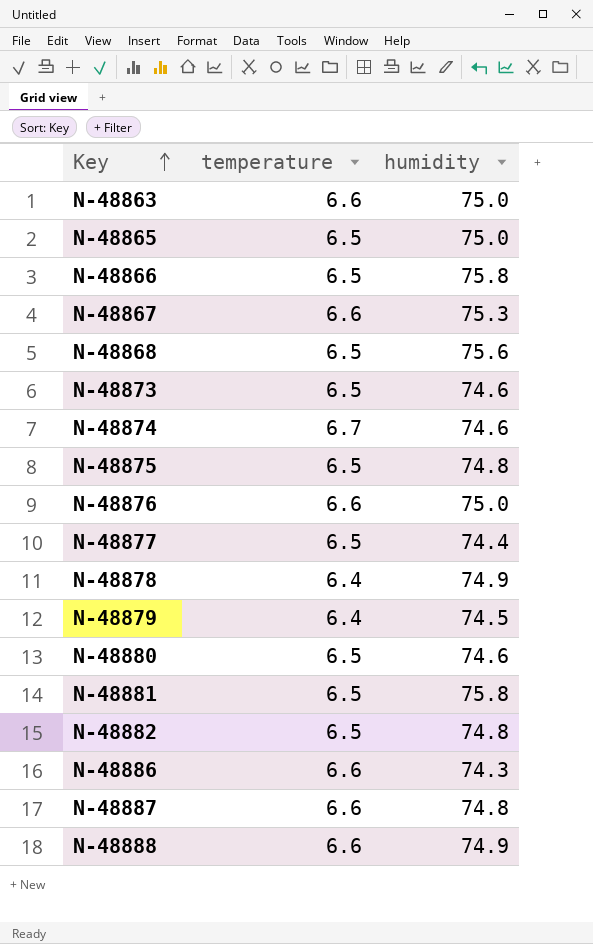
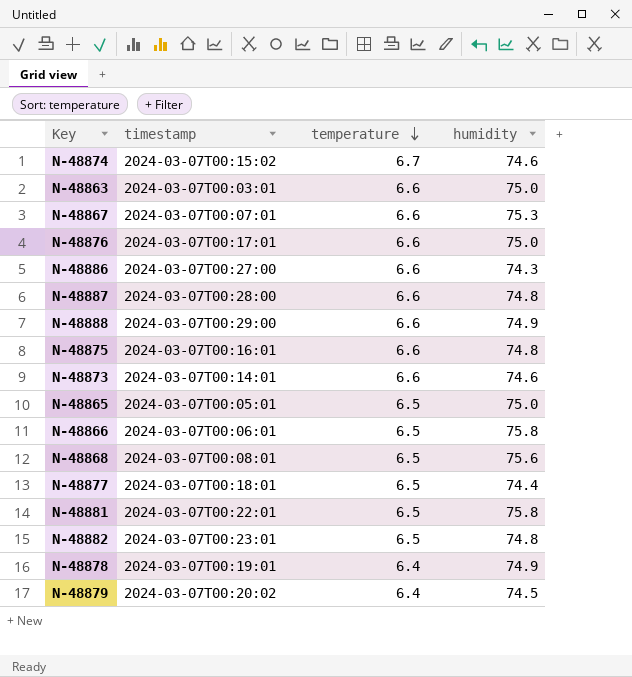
row order: Key ascending -> temperature descending
column timestamp | position: none -> 2
row N-48880: 6.5 | 74.6 -> none
N-48875 | temperature: 6.5 -> 6.6
N-48873 | temperature: 6.5 -> 6.6

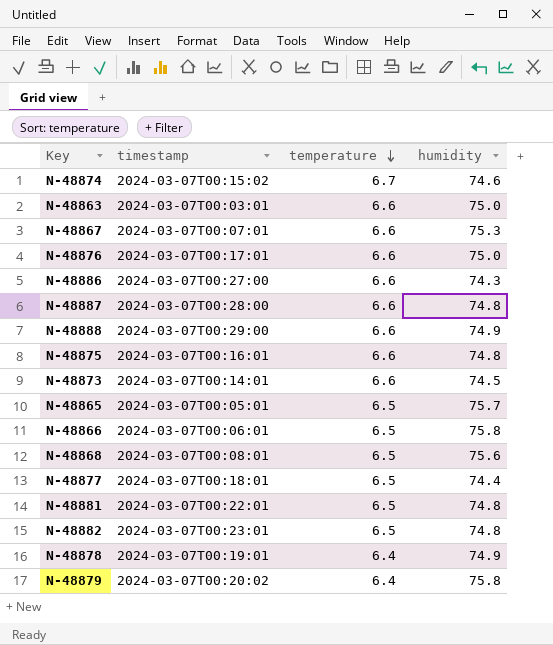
N-48873 | humidity: 74.6 -> 74.5
N-48865 | humidity: 75.0 -> 75.7
N-48881 | humidity: 75.8 -> 74.8
N-48879 | humidity: 74.5 -> 75.8

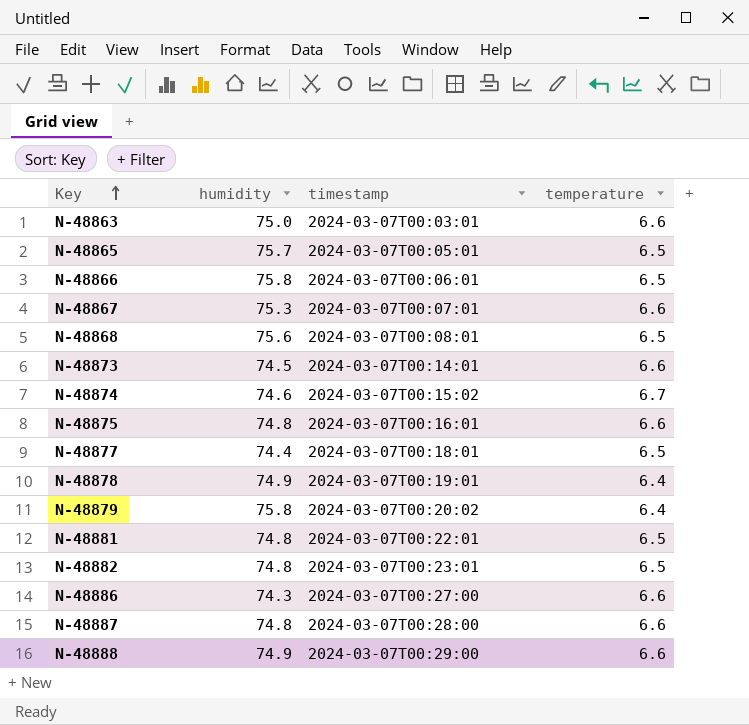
row order: temperature descending -> Key ascending
column humidity | position: 4 -> 2
row N-48876: 2024-03-07T00:17:01 | 6.6 | 75.0 -> none

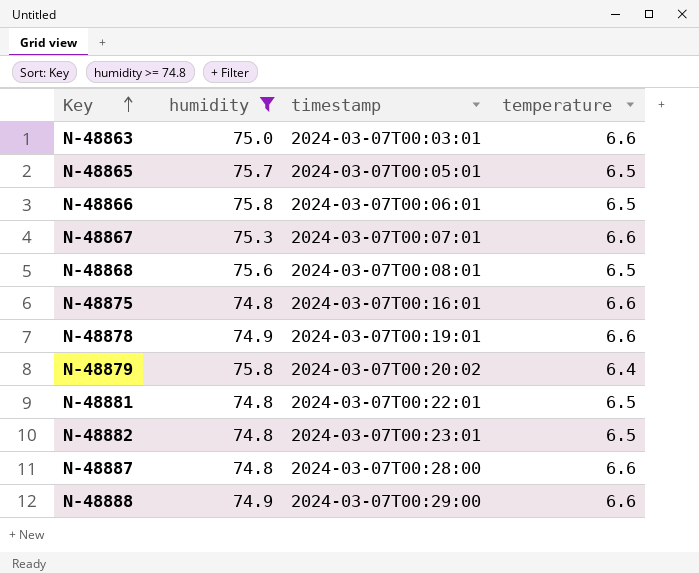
filter: none -> humidity >= 74.8
N-48878 | temperature: 6.4 -> 6.6

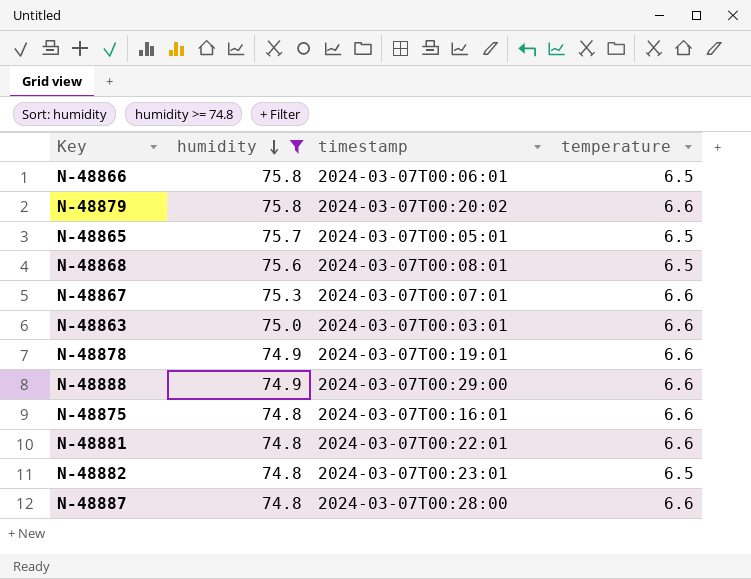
row order: Key ascending -> humidity descending
N-48879 | temperature: 6.4 -> 6.6
N-48881 | temperature: 6.5 -> 6.6

